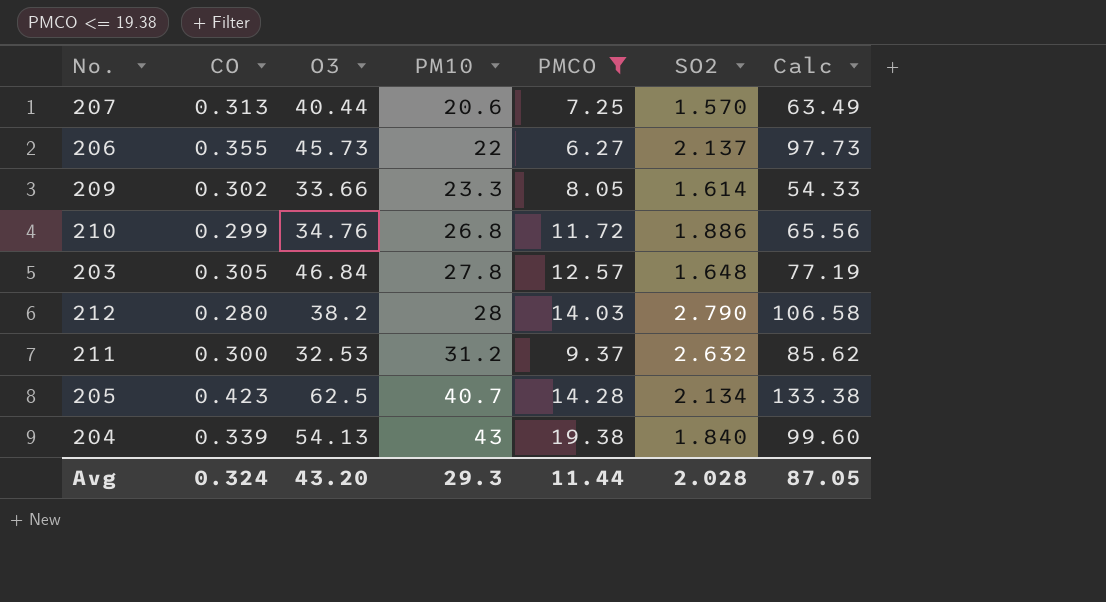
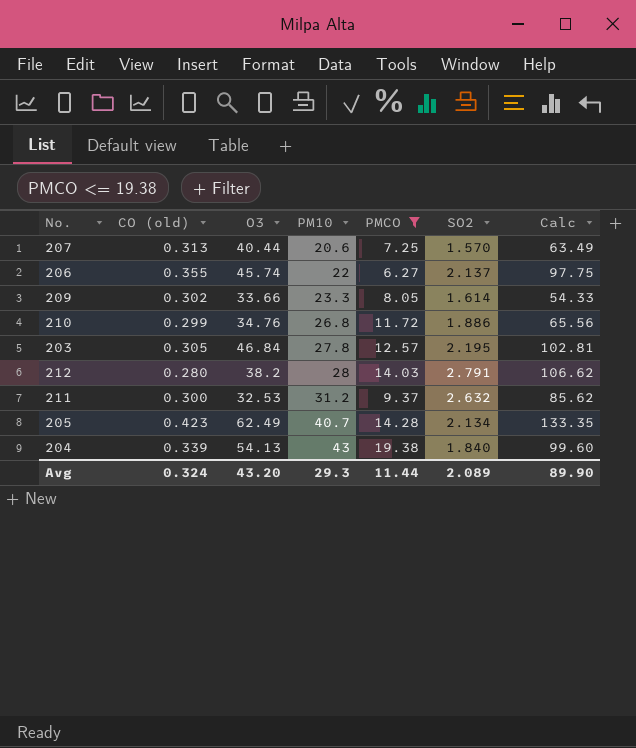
column name: CO -> CO (old)
206 | O3: 45.73 -> 45.74
206 | Calc: 97.73 -> 97.75
203 | SO2: 1.648 -> 2.195
203 | Calc: 77.19 -> 102.81
212 | SO2: 2.790 -> 2.791
212 | Calc: 106.58 -> 106.62
205 | O3: 62.5 -> 62.49
205 | Calc: 133.38 -> 133.35
Avg | SO2: 2.028 -> 2.089
Avg | Calc: 87.05 -> 89.90

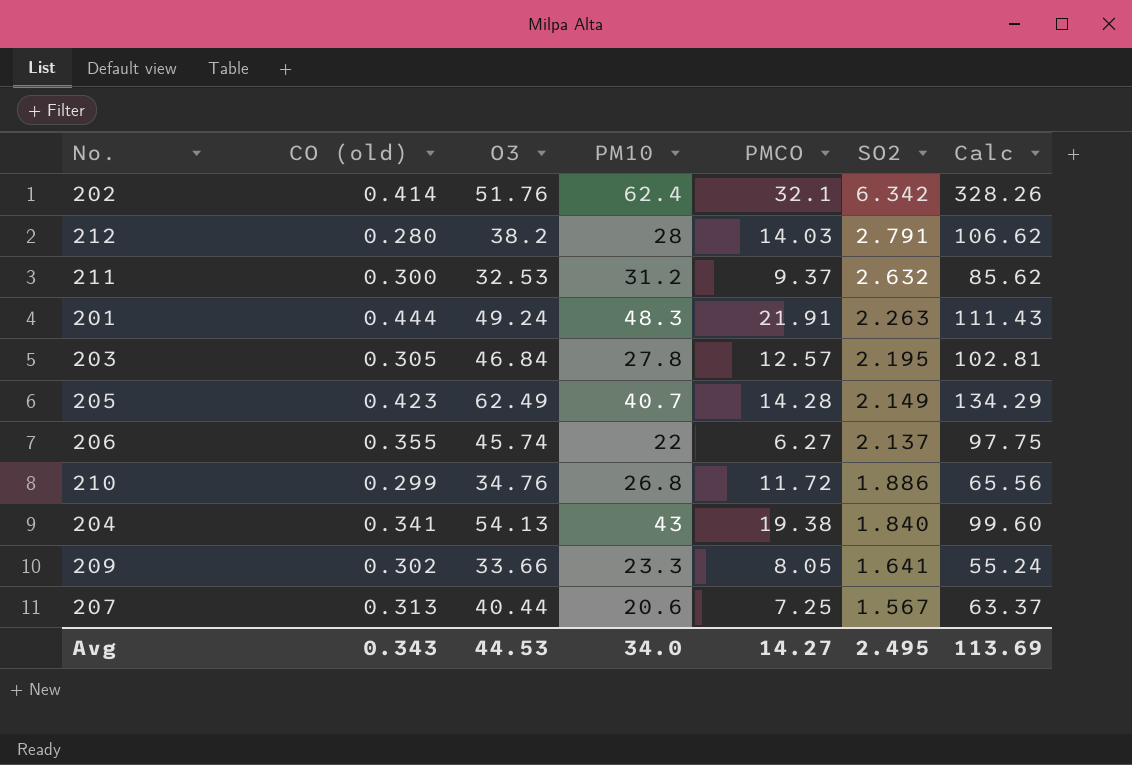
filter: PMCO <= 19.38 -> none
row order: PM10 ascending -> SO2 descending
205 | SO2: 2.134 -> 2.149
205 | Calc: 133.35 -> 134.29
204 | CO (old): 0.339 -> 0.341
209 | SO2: 1.614 -> 1.641
209 | Calc: 54.33 -> 55.24
207 | SO2: 1.570 -> 1.567
207 | Calc: 63.49 -> 63.37
Avg | CO (old): 0.324 -> 0.343
Avg | O3: 43.20 -> 44.53
Avg | PM10: 29.3 -> 34.0
Avg | PMCO: 11.44 -> 14.27
Avg | SO2: 2.089 -> 2.495
Avg | Calc: 89.90 -> 113.69

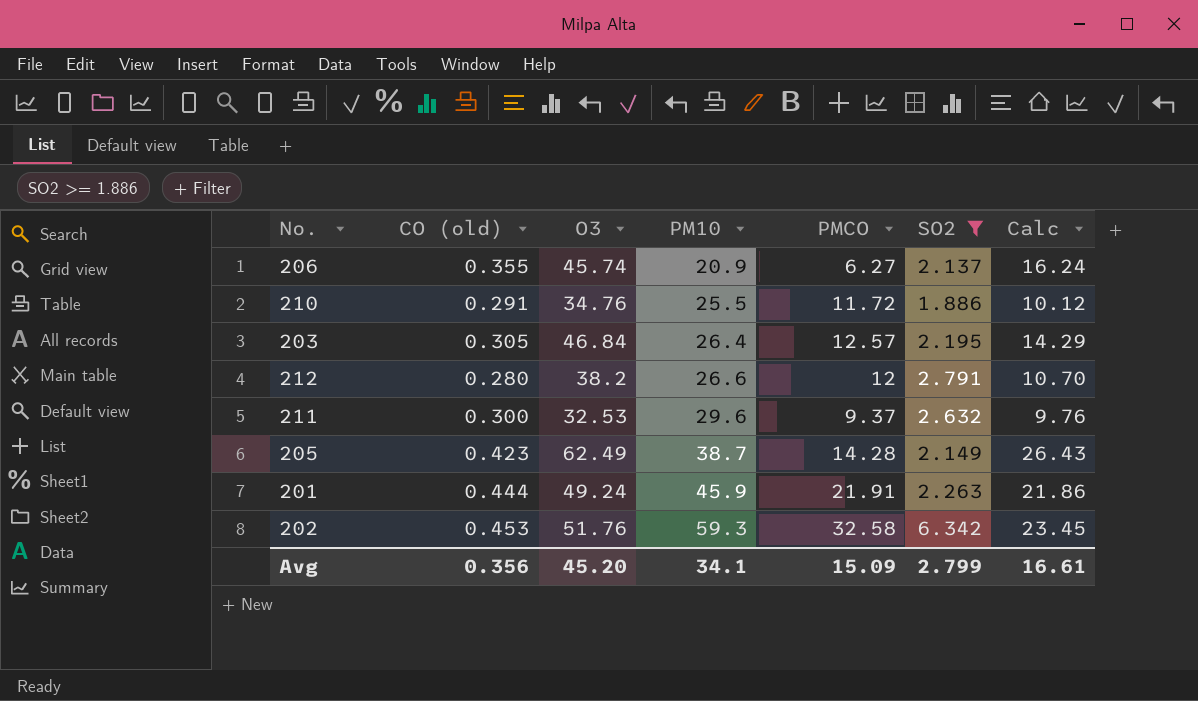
filter: none -> SO2 >= 1.886
row order: SO2 descending -> PM10 ascending
column Calc | formula: [O3] * [SO2] -> [CO (old)] * [O3]
206 | PM10: 22 -> 20.9
210 | CO (old): 0.299 -> 0.291
210 | PM10: 26.8 -> 25.5
203 | PM10: 27.8 -> 26.4
212 | PM10: 28 -> 26.6
212 | PMCO: 14.03 -> 12
211 | PM10: 31.2 -> 29.6
205 | PM10: 40.7 -> 38.7
201 | PM10: 48.3 -> 45.9
202 | CO (old): 0.414 -> 0.453
202 | PM10: 62.4 -> 59.3
202 | PMCO: 32.1 -> 32.58
Avg | CO (old): 0.343 -> 0.356
Avg | O3: 44.53 -> 45.20
Avg | PM10: 34.0 -> 34.1
Avg | PMCO: 14.27 -> 15.09
Avg | SO2: 2.495 -> 2.799
Avg | Calc: 113.69 -> 16.61

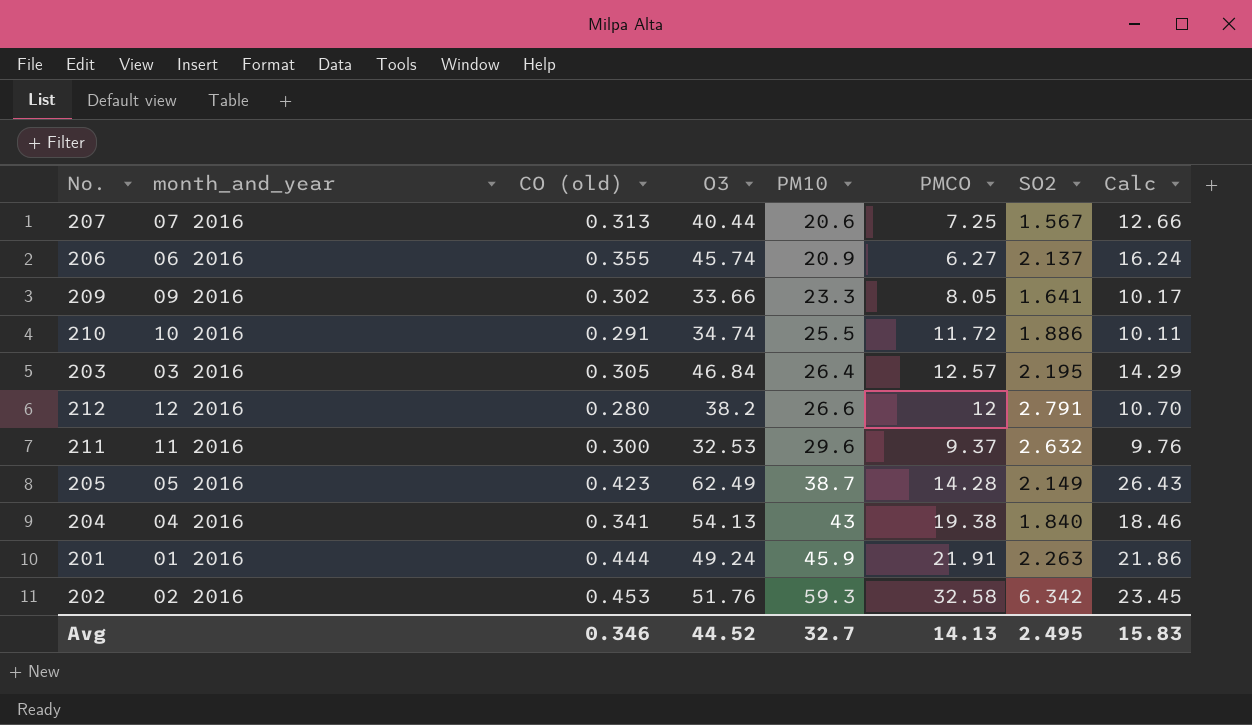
filter: SO2 >= 1.886 -> none
column month_and_year | position: none -> 2
210 | O3: 34.76 -> 34.74
210 | Calc: 10.12 -> 10.11
Avg | CO (old): 0.356 -> 0.346
Avg | O3: 45.20 -> 44.52
Avg | PM10: 34.1 -> 32.7
Avg | PMCO: 15.09 -> 14.13
Avg | SO2: 2.799 -> 2.495
Avg | Calc: 16.61 -> 15.83

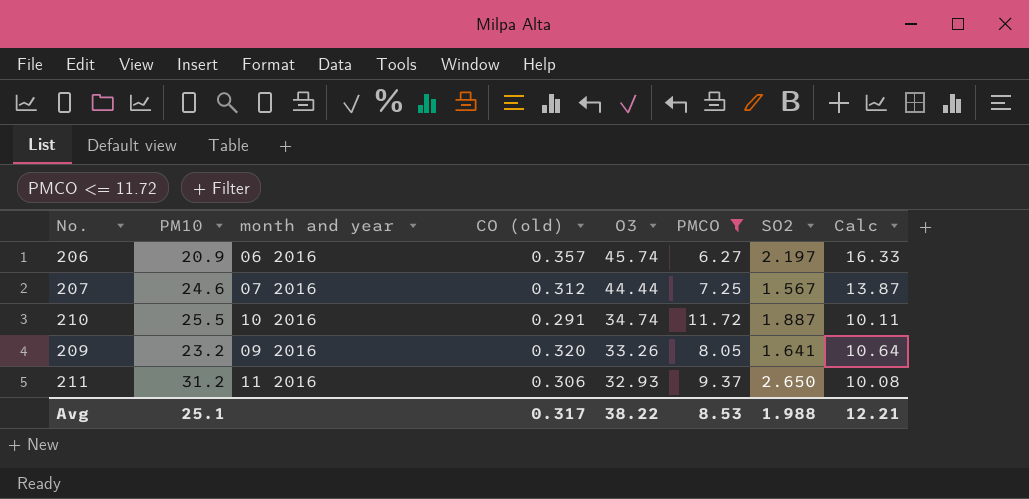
filter: none -> PMCO <= 11.72
row order: PM10 ascending -> O3 descending
column PM10 | position: 5 -> 2
column name: month_and_year -> month and year
206 | CO (old): 0.355 -> 0.357
206 | SO2: 2.137 -> 2.197
206 | Calc: 16.24 -> 16.33
207 | PM10: 20.6 -> 24.6
207 | CO (old): 0.313 -> 0.312
207 | O3: 40.44 -> 44.44
207 | Calc: 12.66 -> 13.87
210 | SO2: 1.886 -> 1.887
209 | PM10: 23.3 -> 23.2
209 | CO (old): 0.302 -> 0.320
209 | O3: 33.66 -> 33.26
209 | Calc: 10.17 -> 10.64
211 | PM10: 29.6 -> 31.2
211 | CO (old): 0.300 -> 0.306
211 | O3: 32.53 -> 32.93
211 | SO2: 2.632 -> 2.650
211 | Calc: 9.76 -> 10.08
Avg | PM10: 32.7 -> 25.1
Avg | CO (old): 0.346 -> 0.317
Avg | O3: 44.52 -> 38.22
Avg | PMCO: 14.13 -> 8.53
Avg | SO2: 2.495 -> 1.988
Avg | Calc: 15.83 -> 12.21

